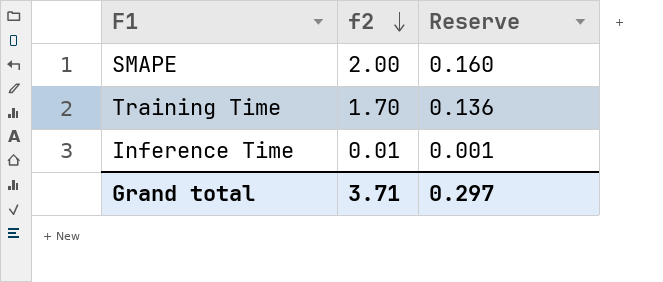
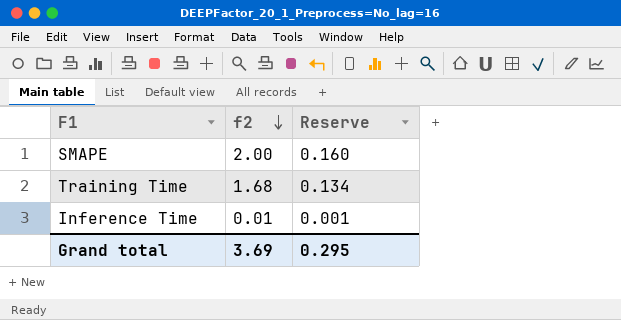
Training Time | f2: 1.70 -> 1.68
Training Time | Reserve: 0.136 -> 0.134
Grand total | f2: 3.71 -> 3.69
Grand total | Reserve: 0.297 -> 0.295

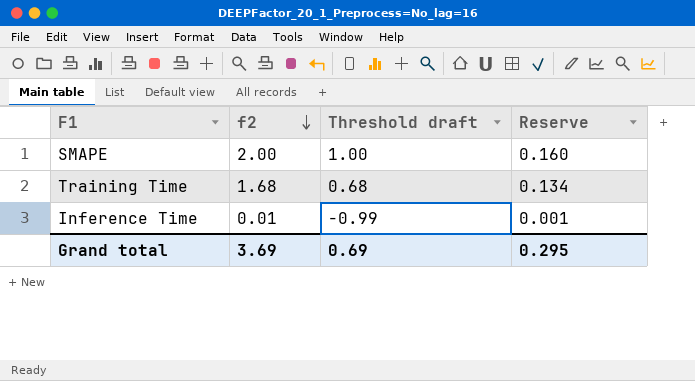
column Threshold draft | formula: none -> [f2] - 1

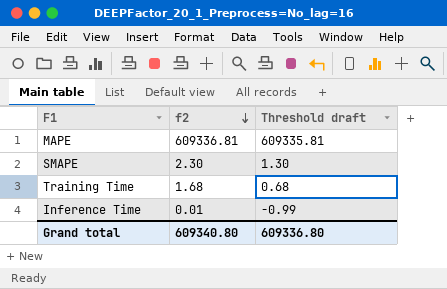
column Reserve | formula: [f2] * 0.08 -> none
row MAPE: none -> 609336.81 | 609335.81
SMAPE | f2: 2.00 -> 2.30
SMAPE | Threshold draft: 1.00 -> 1.30
Grand total | f2: 3.69 -> 609340.80
Grand total | Threshold draft: 0.69 -> 609336.80

